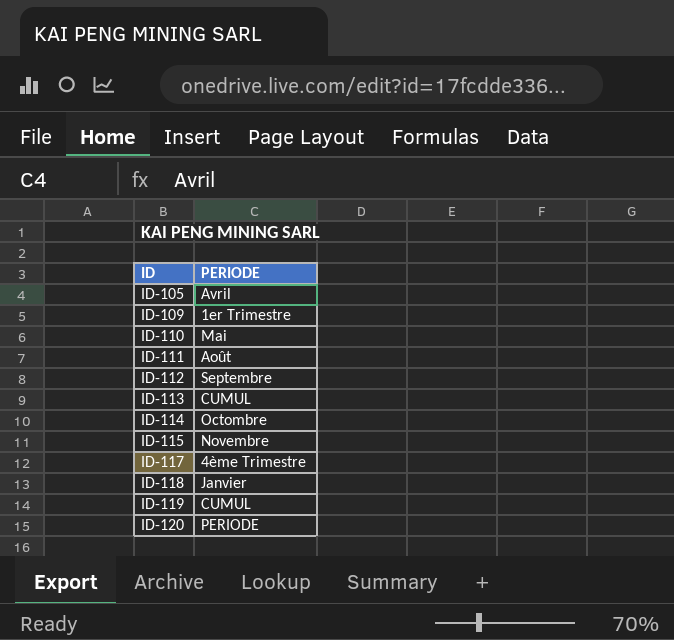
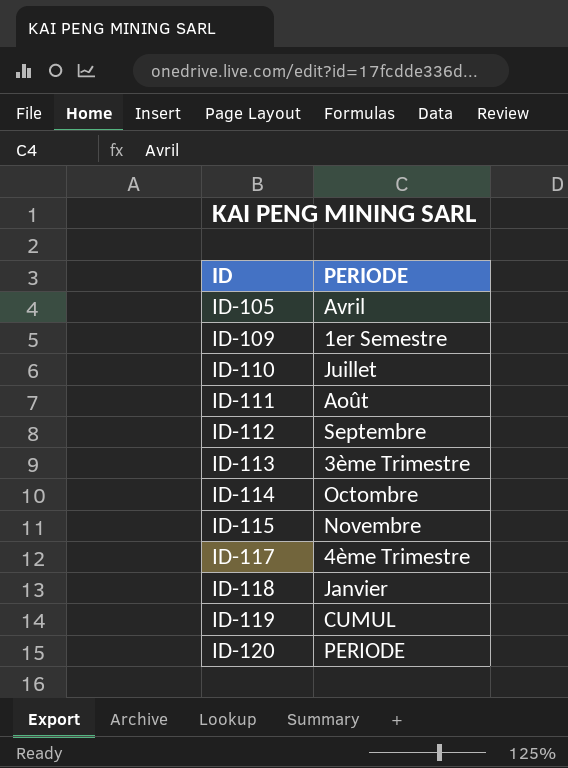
ID-109 | PERIODE: 1er Trimestre -> 1er Semestre
ID-110 | PERIODE: Mai -> Juillet
ID-113 | PERIODE: CUMUL -> 3ème Trimestre

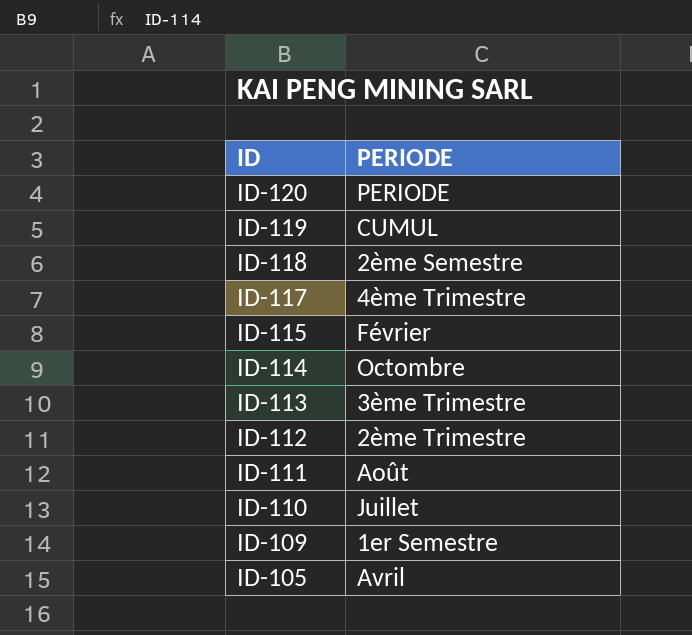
row order: ID ascending -> ID descending
ID-118 | PERIODE: Janvier -> 2ème Semestre
ID-115 | PERIODE: Novembre -> Février
ID-112 | PERIODE: Septembre -> 2ème Trimestre

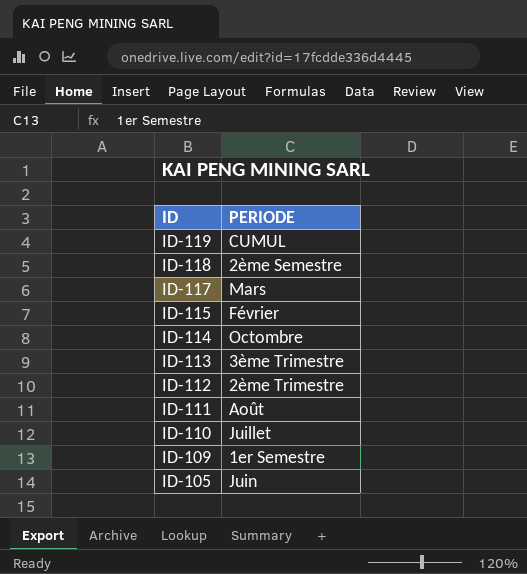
row ID-120: PERIODE -> none
ID-117 | PERIODE: 4ème Trimestre -> Mars
ID-105 | PERIODE: Avril -> Juin

